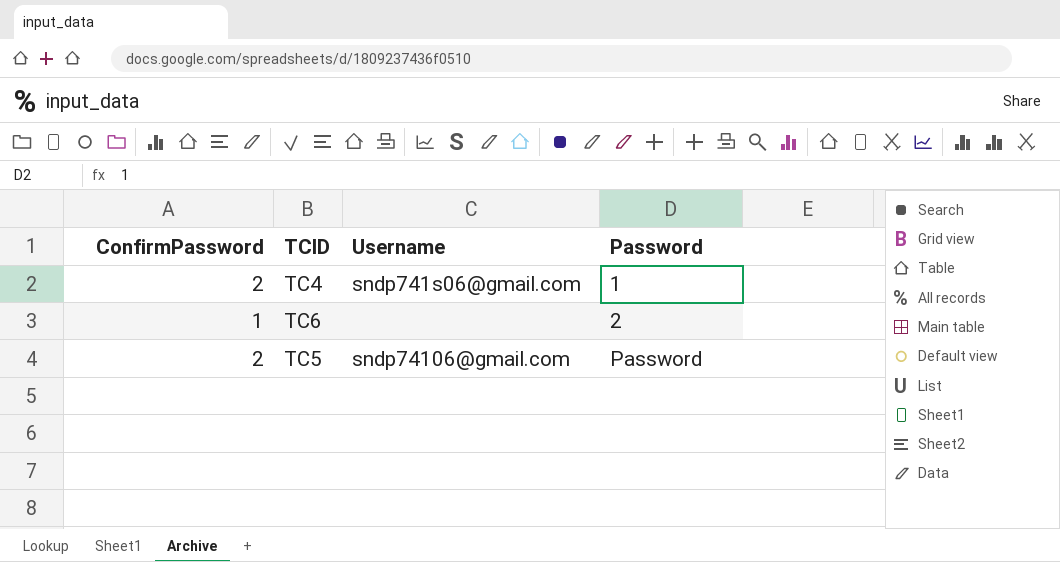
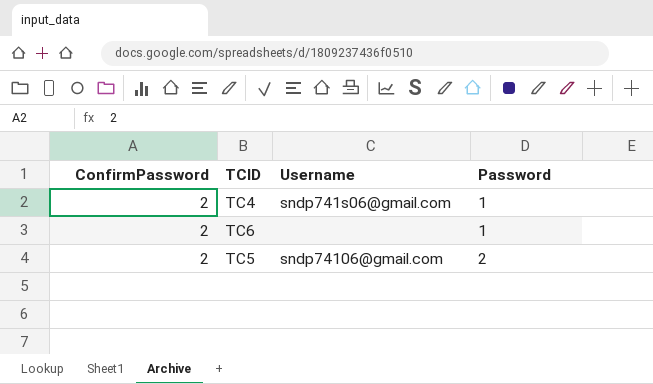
TC6 | ConfirmPassword: 1 -> 2
TC6 | Password: 2 -> 1
TC5 | Password: Password -> 2

